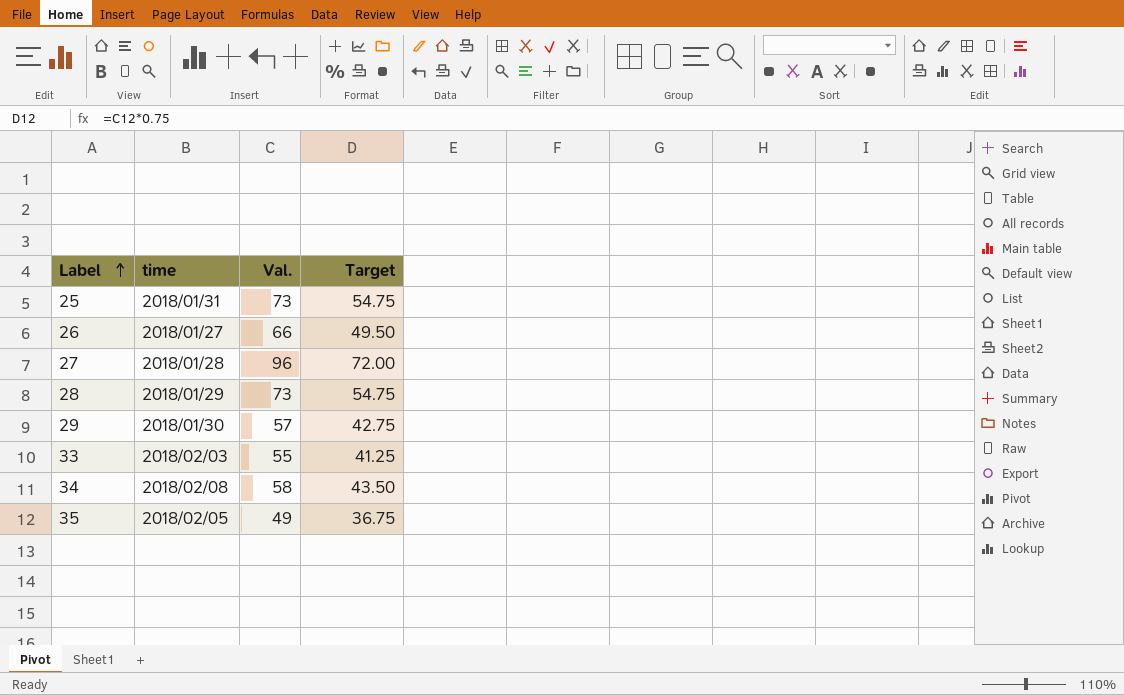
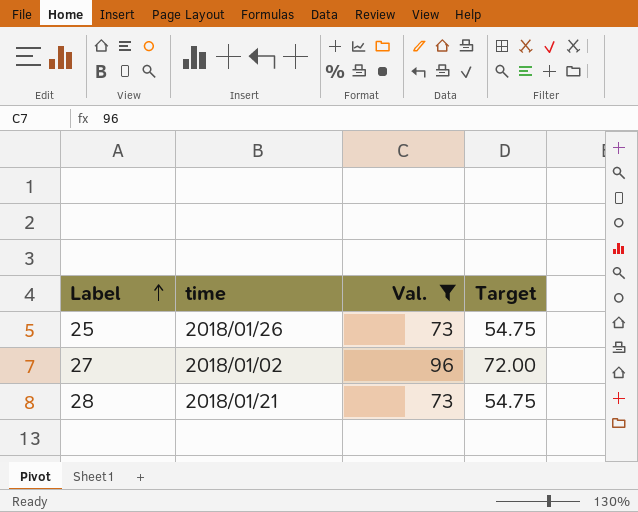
filter: none -> Val. >= 73
25 | time: 2018/01/31 -> 2018/01/26
27 | time: 2018/01/28 -> 2018/01/02
28 | time: 2018/01/29 -> 2018/01/21

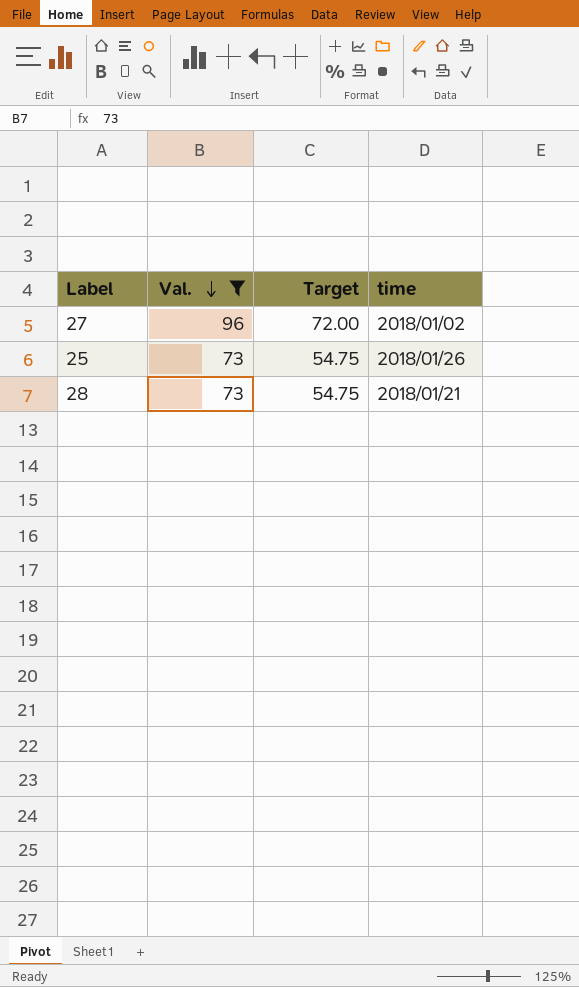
row order: Label ascending -> Val. descending
column time | position: 2 -> 4

